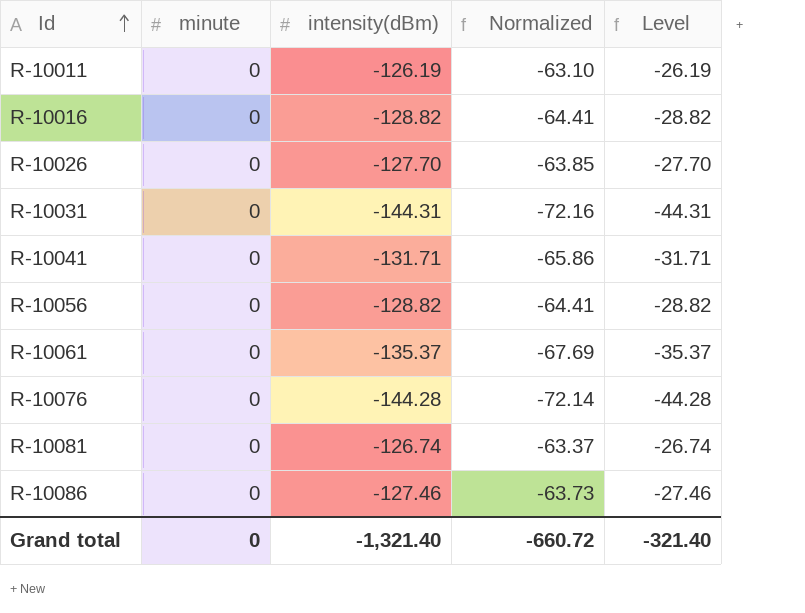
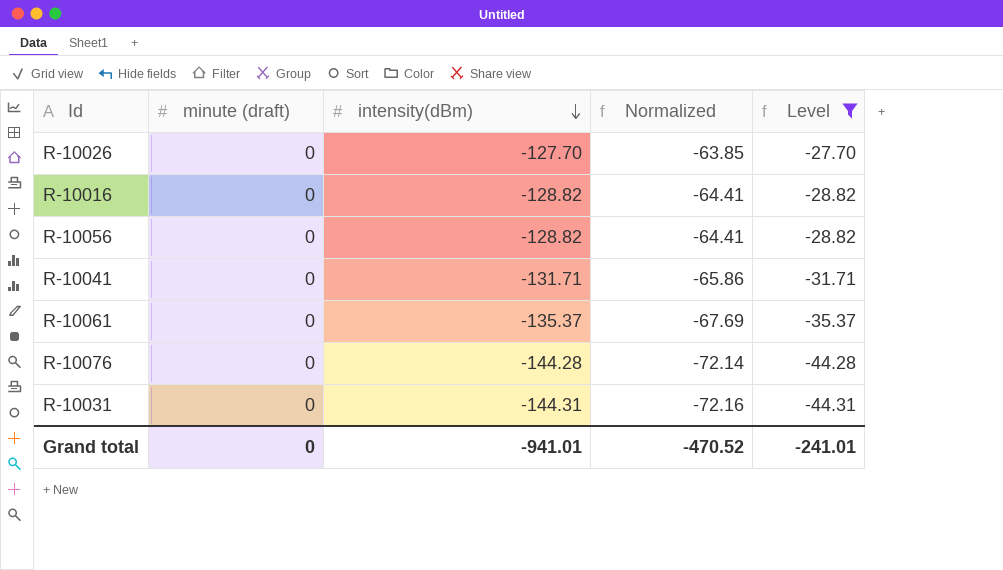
filter: none -> Level <= -27.70
row order: Id ascending -> intensity(dBm) descending
column name: minute -> minute (draft)
Grand total | intensity(dBm): -1,321.40 -> -941.01
Grand total | Normalized: -660.72 -> -470.52
Grand total | Level: -321.40 -> -241.01

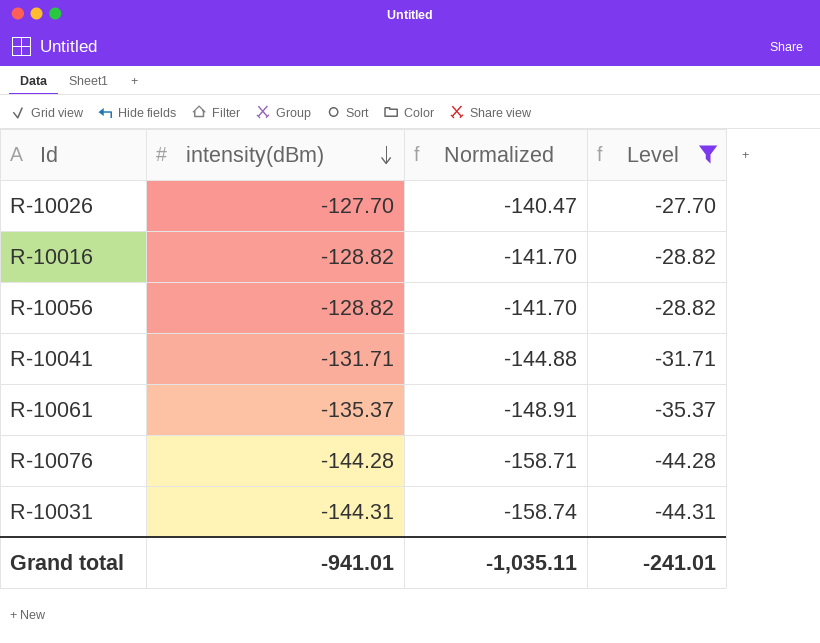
column minute (draft) | position: 2 -> none
column Normalized | formula: [intensity(dBm)] * 0.5 -> [intensity(dBm)] * 1.1
Grand total | Normalized: -470.52 -> -1,035.11

